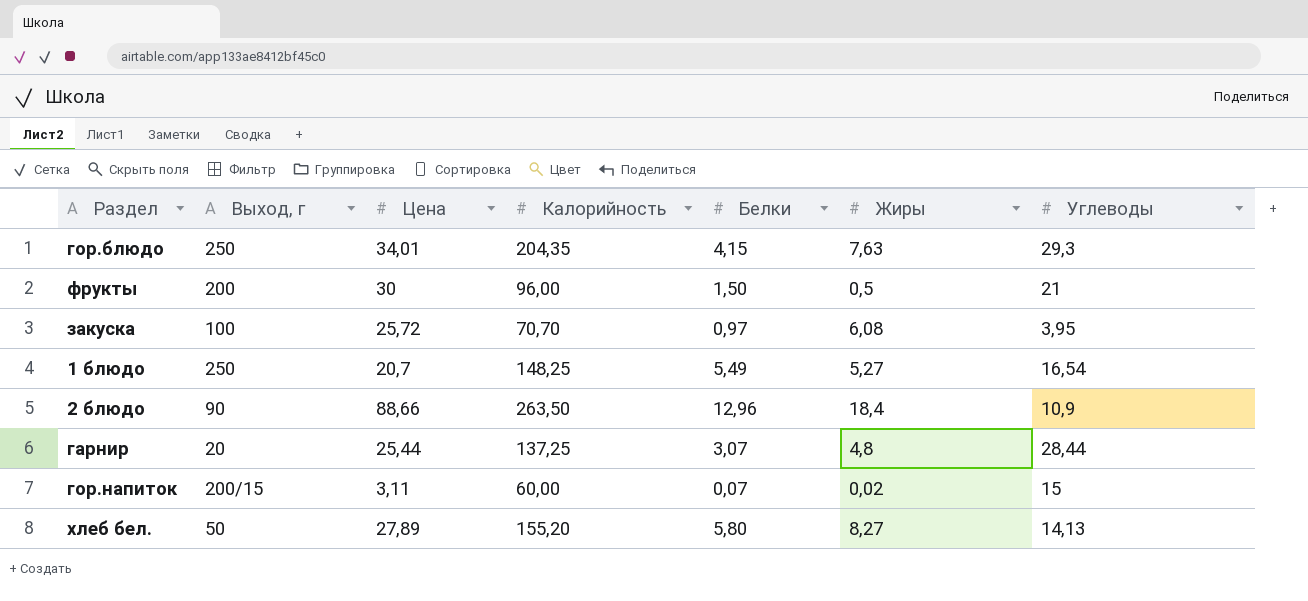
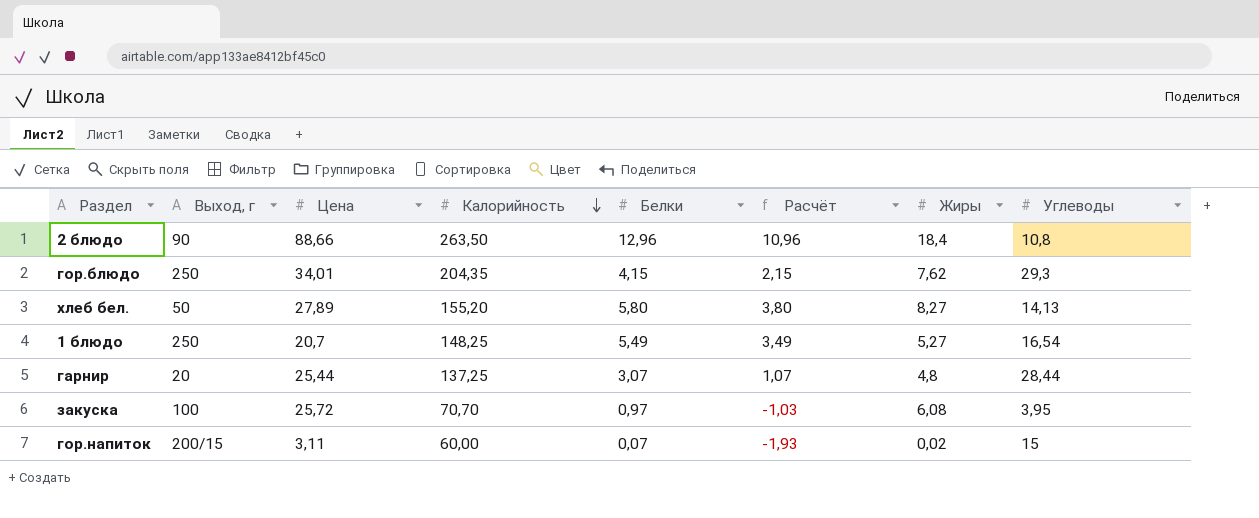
row order: none -> Калорийность descending
column Расчёт | formula: none -> [Белки] - 2
row фрукты: 200 | 30 | 96,00 | 1,50 | 0,5 | 21 -> none
2 блюдо | Углеводы: 10,9 -> 10,8
гор.блюдо | Жиры: 7,63 -> 7,62

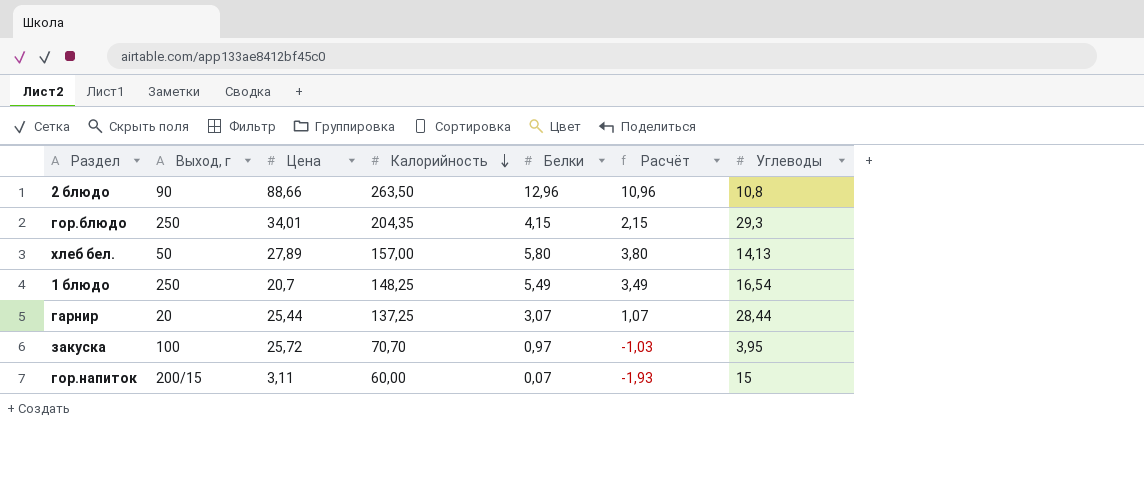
column Жиры | position: 7 -> none
хлеб бел. | Калорийность: 155,20 -> 157,00

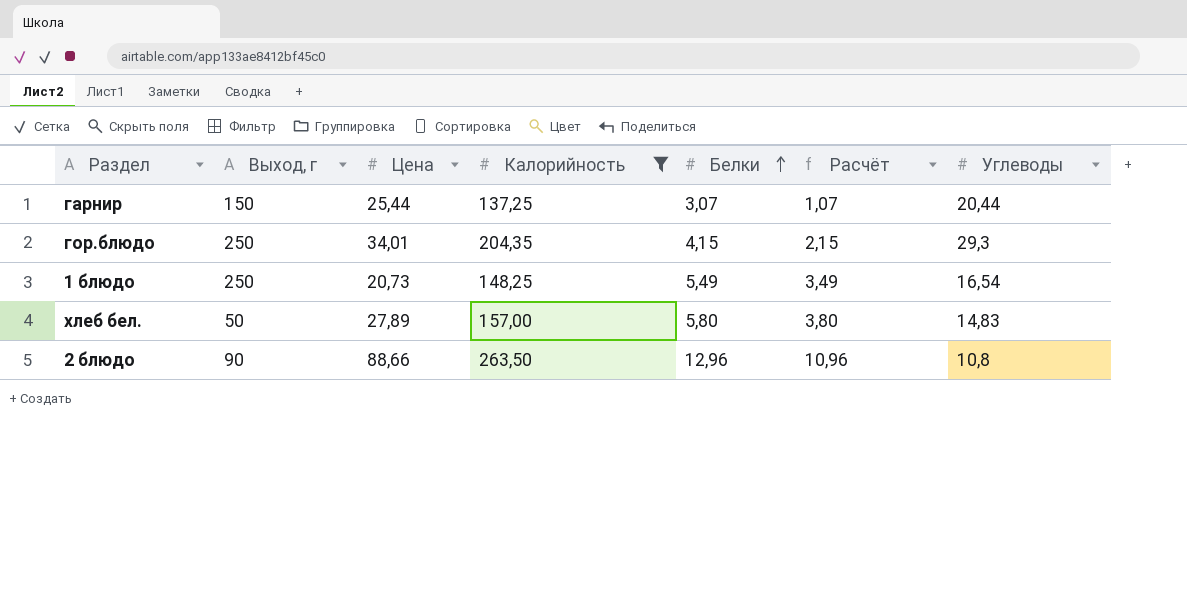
filter: none -> Калорийность >= 137,25
row order: Калорийность descending -> Белки ascending
гарнир | Выход, г: 20 -> 150
гарнир | Углеводы: 28,44 -> 20,44
1 блюдо | Цена: 20,7 -> 20,73
хлеб бел. | Углеводы: 14,13 -> 14,83

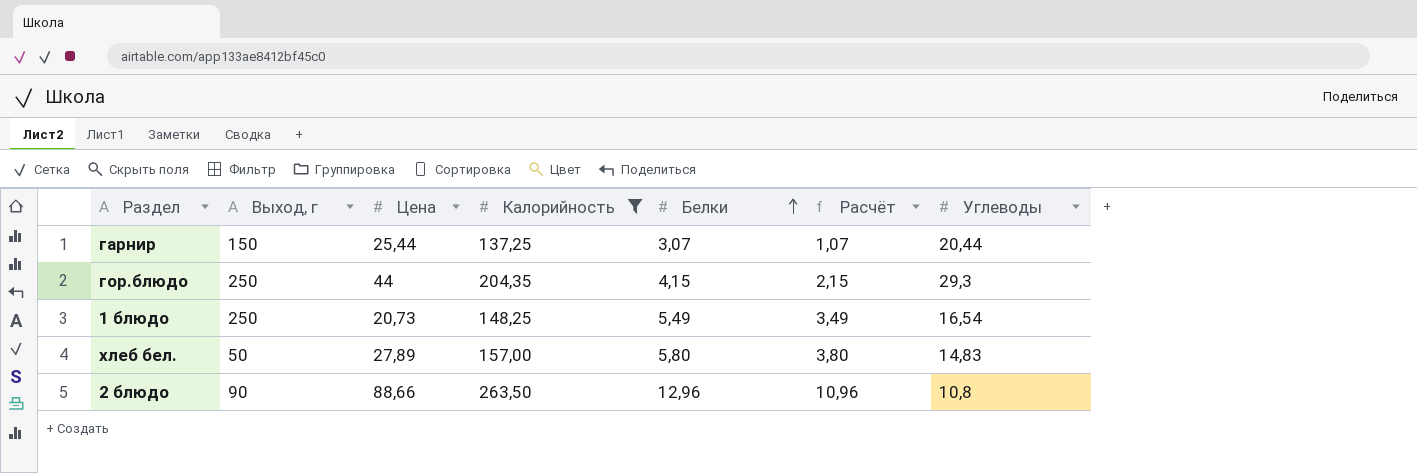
гор.блюдо | Цена: 34,01 -> 44

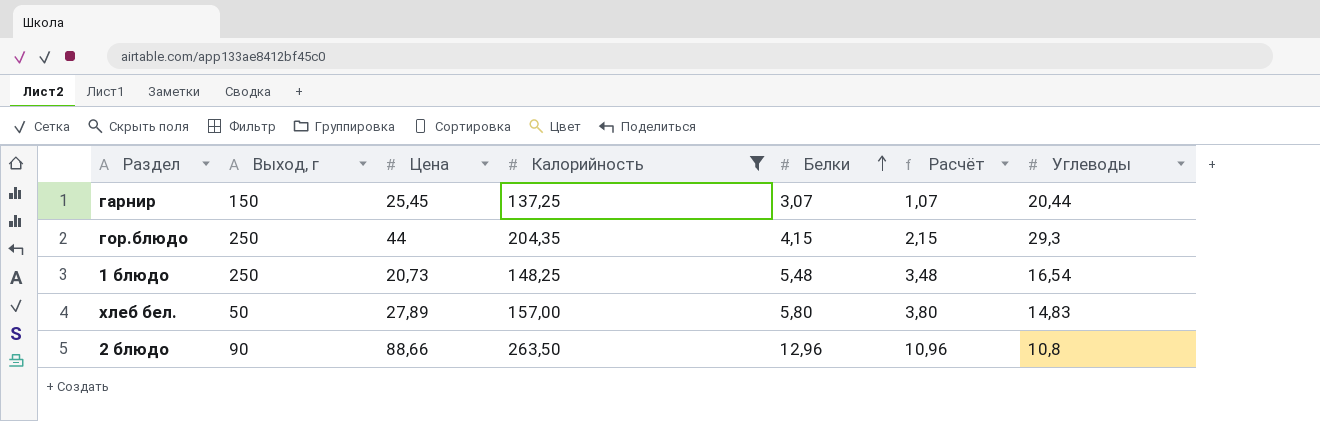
гарнир | Цена: 25,44 -> 25,45
1 блюдо | Белки: 5,49 -> 5,48
1 блюдо | Расчёт: 3,49 -> 3,48

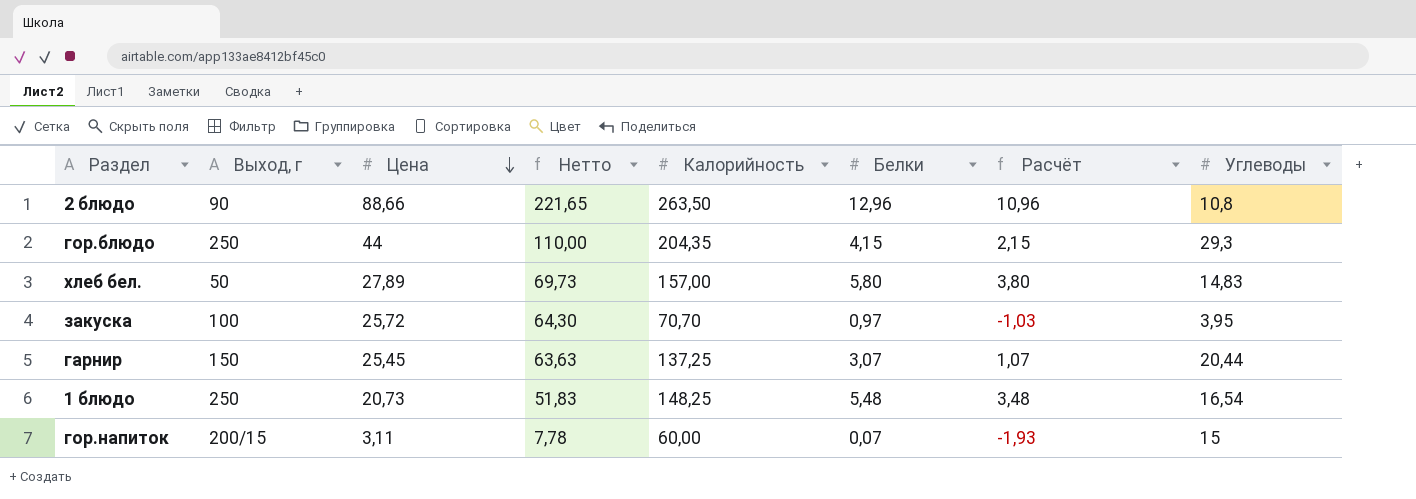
filter: Калорийность >= 137,25 -> none
row order: Белки ascending -> Цена descending
column Нетто | formula: none -> [Цена] * 2,5

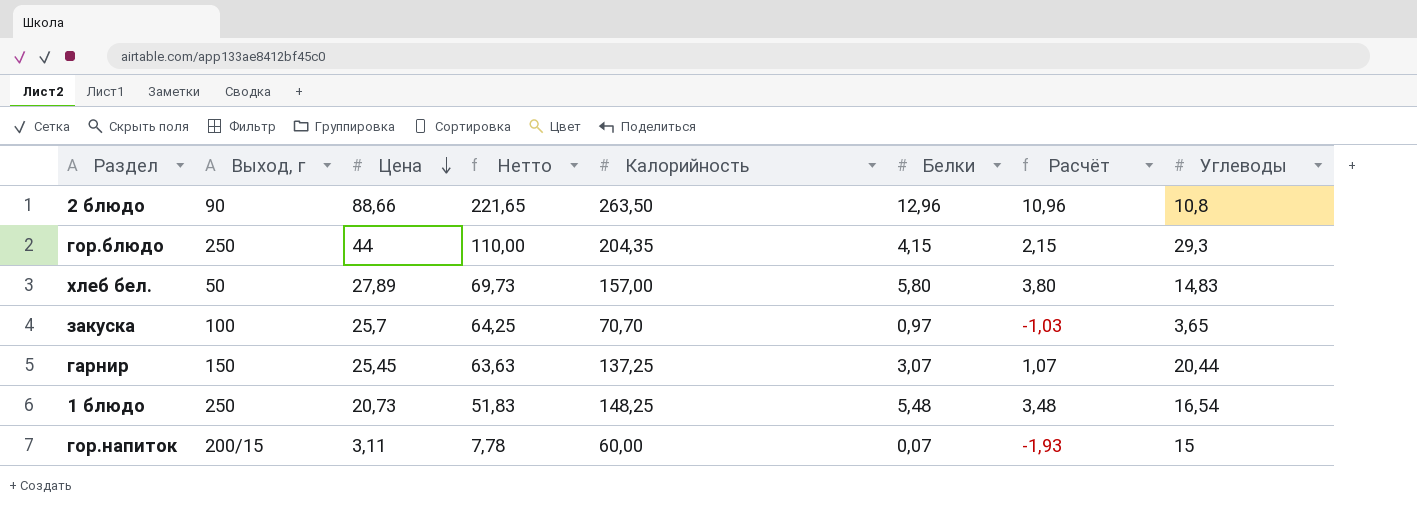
закуска | Цена: 25,72 -> 25,7
закуска | Нетто: 64,30 -> 64,25
закуска | Углеводы: 3,95 -> 3,65

